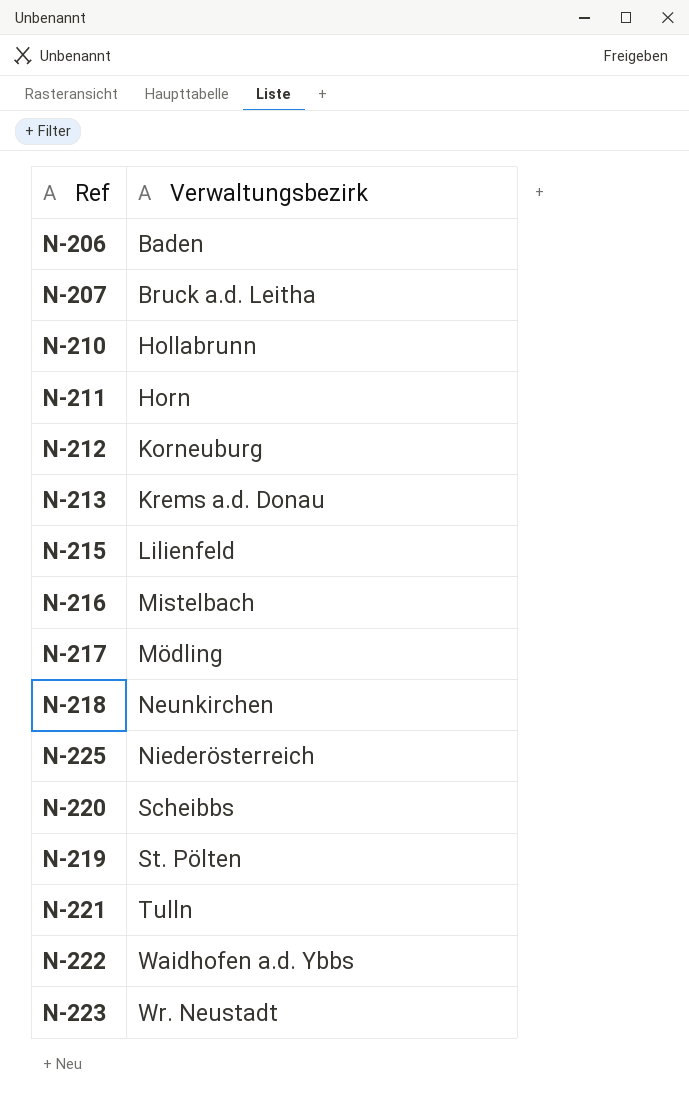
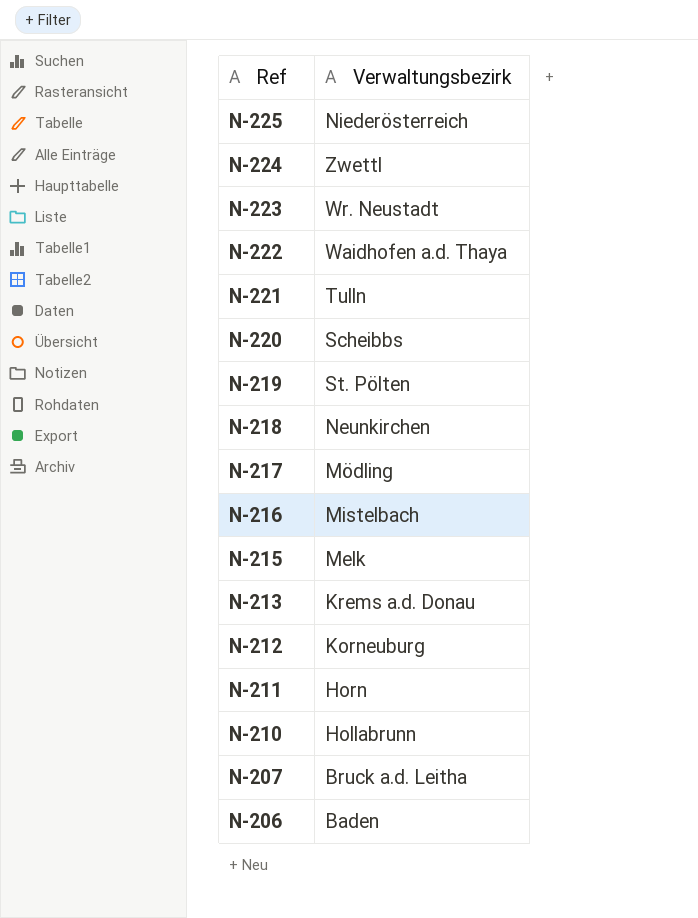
row order: Verwaltungsbezirk ascending -> Ref descending
row N-224: none -> Zwettl
N-222 | Verwaltungsbezirk: Waidhofen a.d. Ybbs -> Waidhofen a.d. Thaya
N-215 | Verwaltungsbezirk: Lilienfeld -> Melk

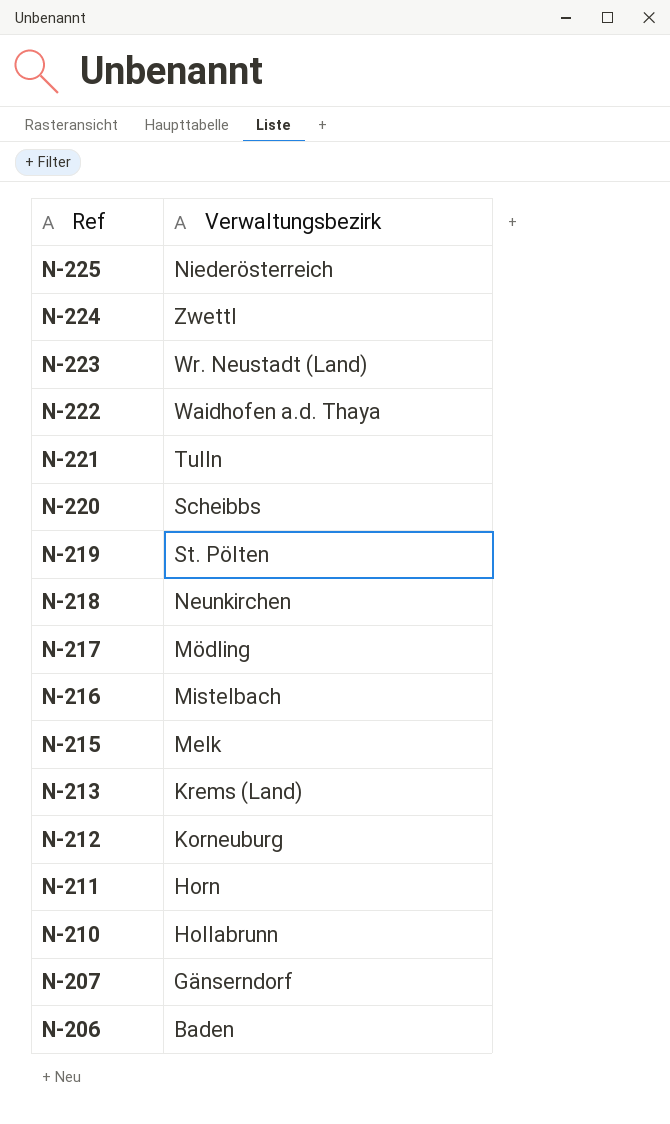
N-223 | Verwaltungsbezirk: Wr. Neustadt -> Wr. Neustadt (Land)
N-213 | Verwaltungsbezirk: Krems a.d. Donau -> Krems (Land)
N-207 | Verwaltungsbezirk: Bruck a.d. Leitha -> Gänserndorf

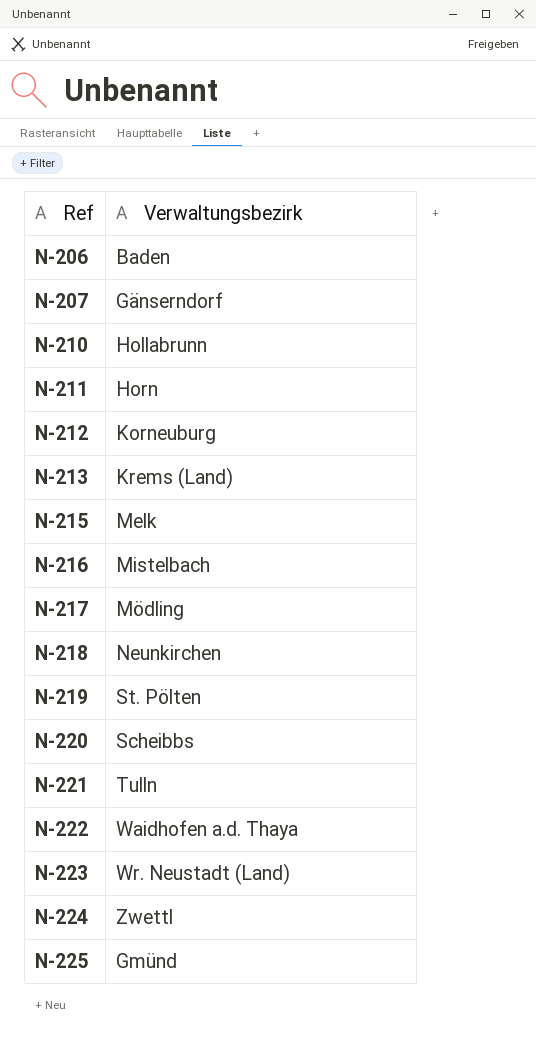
row order: Ref descending -> Ref ascending
N-225 | Verwaltungsbezirk: Niederösterreich -> Gmünd

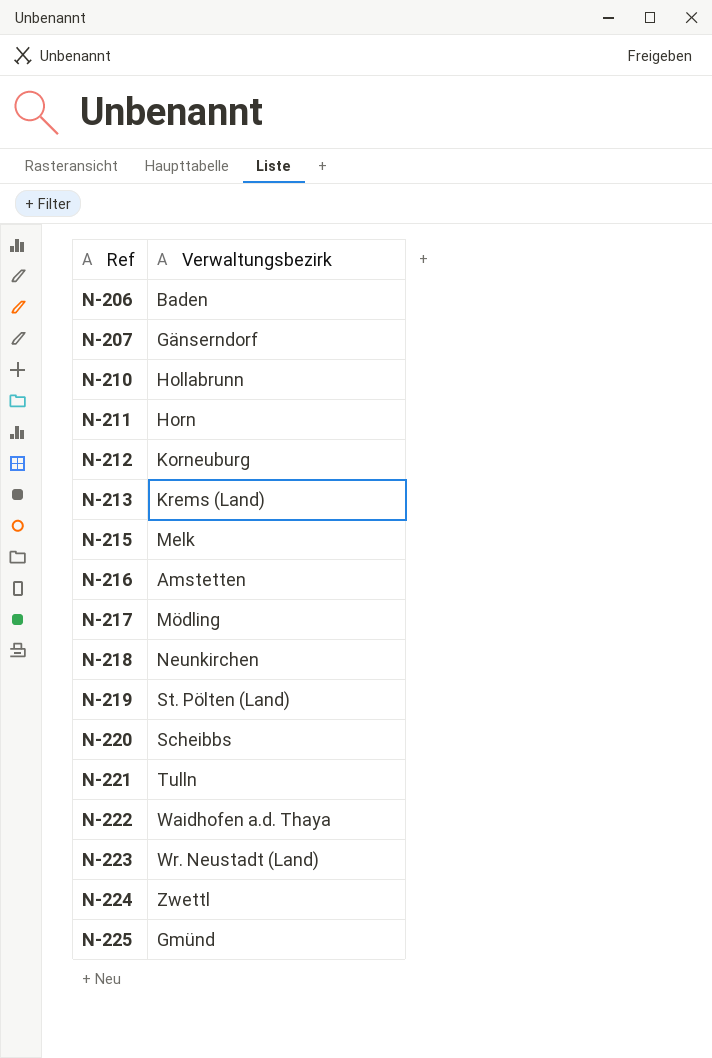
N-216 | Verwaltungsbezirk: Mistelbach -> Amstetten
N-219 | Verwaltungsbezirk: St. Pölten -> St. Pölten (Land)

